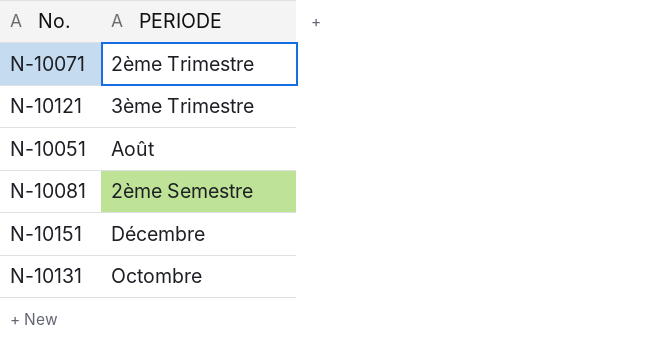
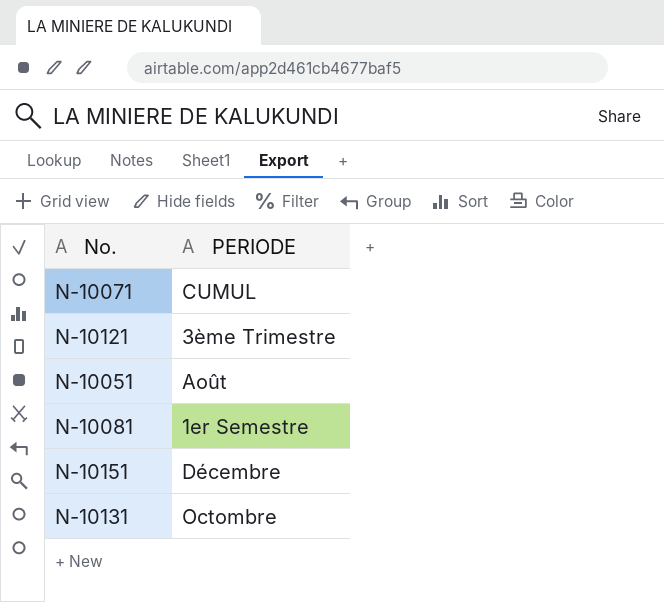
N-10071 | PERIODE: 2ème Trimestre -> CUMUL
N-10081 | PERIODE: 2ème Semestre -> 1er Semestre

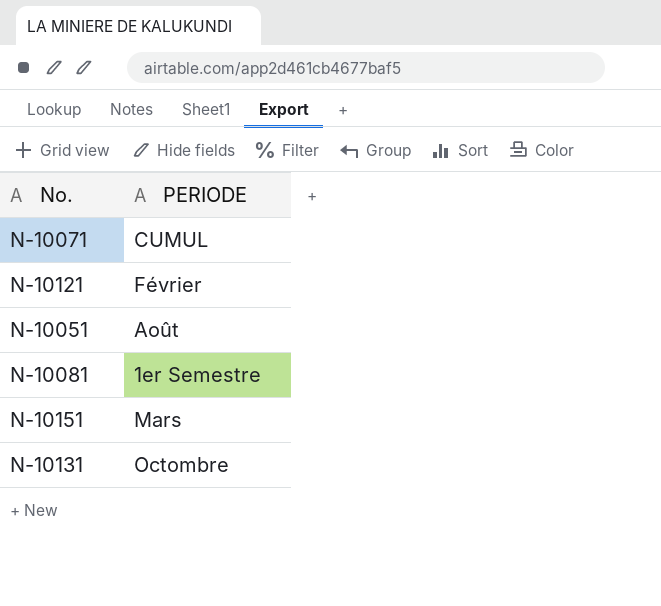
N-10121 | PERIODE: 3ème Trimestre -> Février
N-10151 | PERIODE: Décembre -> Mars

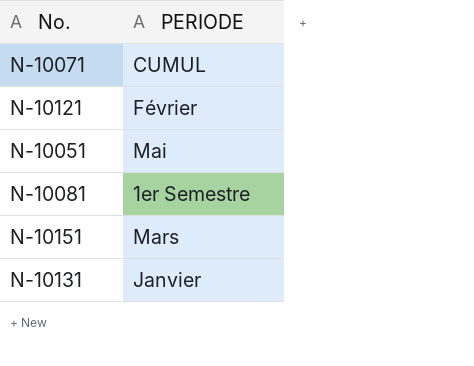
N-10051 | PERIODE: Août -> Mai
N-10131 | PERIODE: Octombre -> Janvier

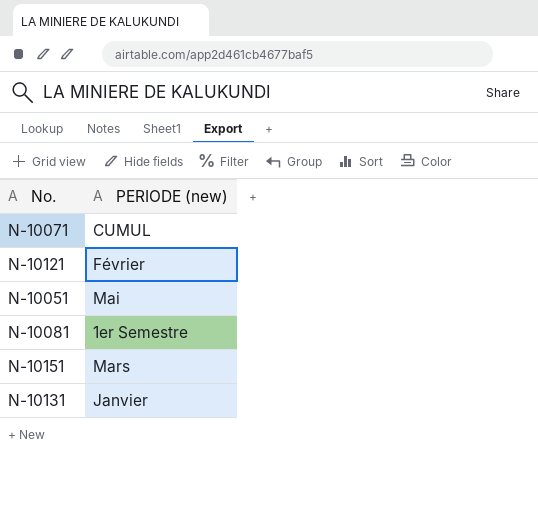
column name: PERIODE -> PERIODE (new)

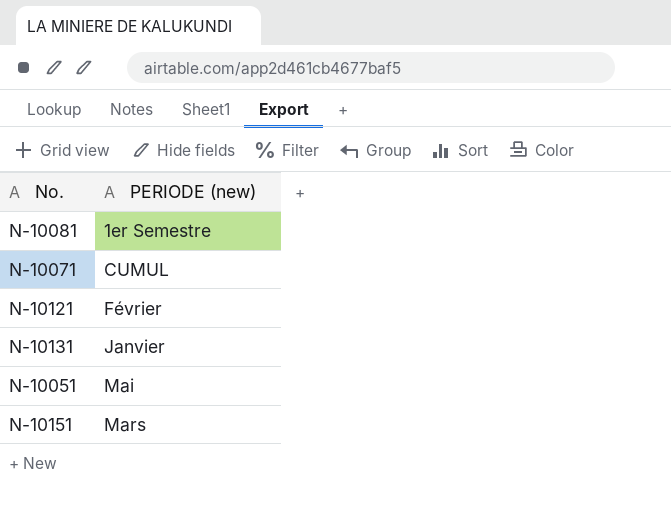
row order: none -> PERIODE (new) ascending

